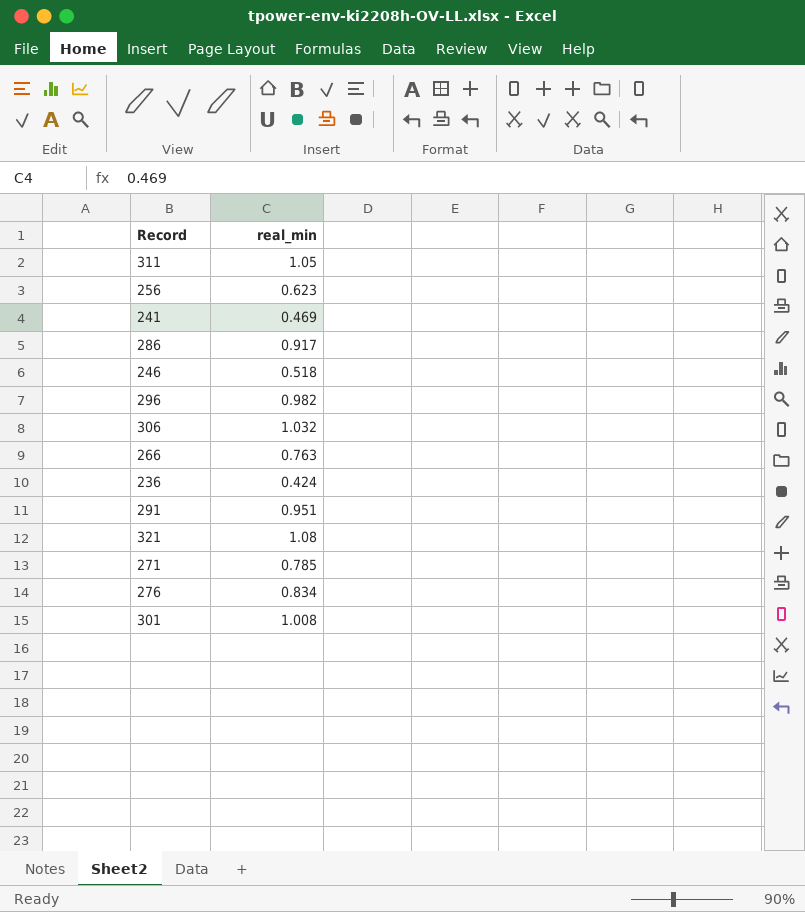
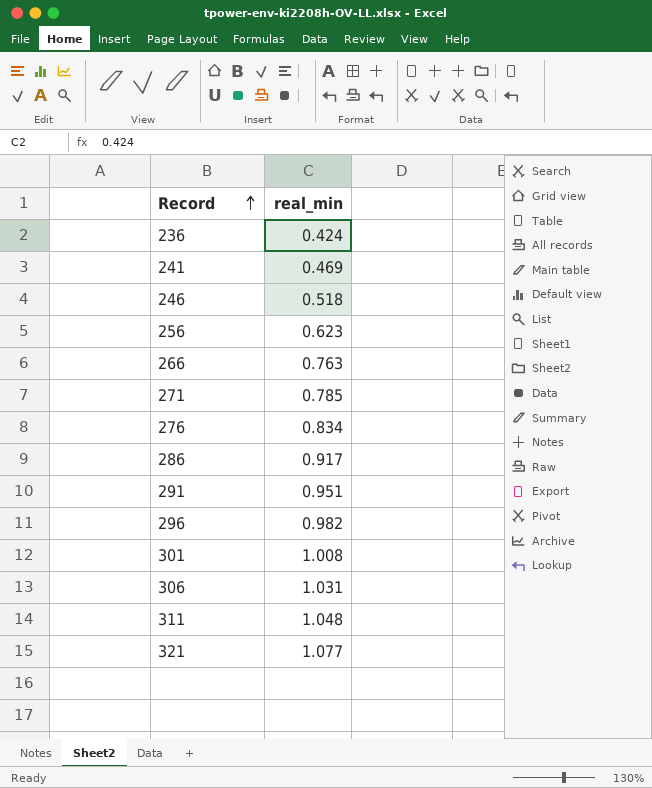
row order: none -> Record ascending
306 | real_min: 1.032 -> 1.031
311 | real_min: 1.05 -> 1.048
321 | real_min: 1.08 -> 1.077

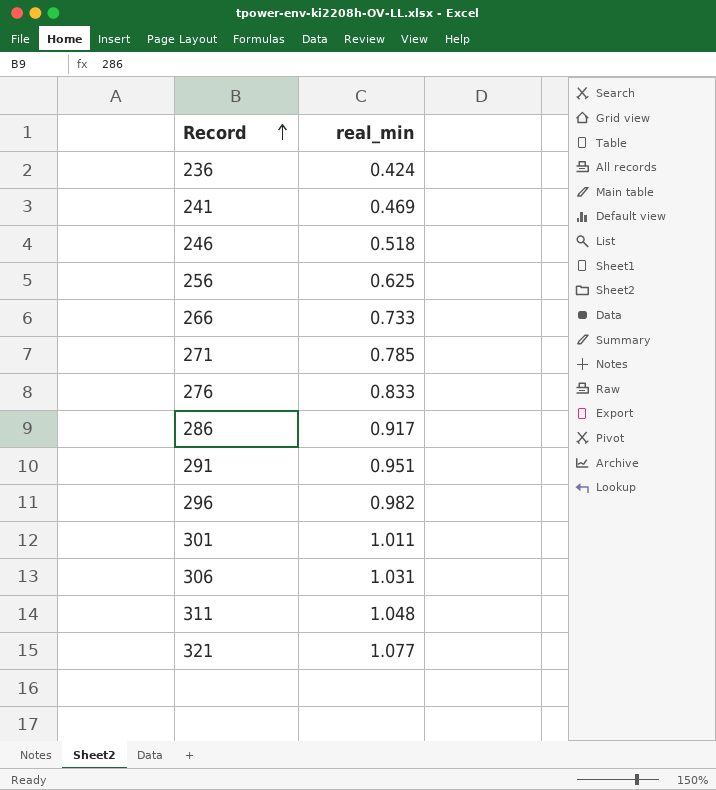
256 | real_min: 0.623 -> 0.625
266 | real_min: 0.763 -> 0.733
276 | real_min: 0.834 -> 0.833
301 | real_min: 1.008 -> 1.011

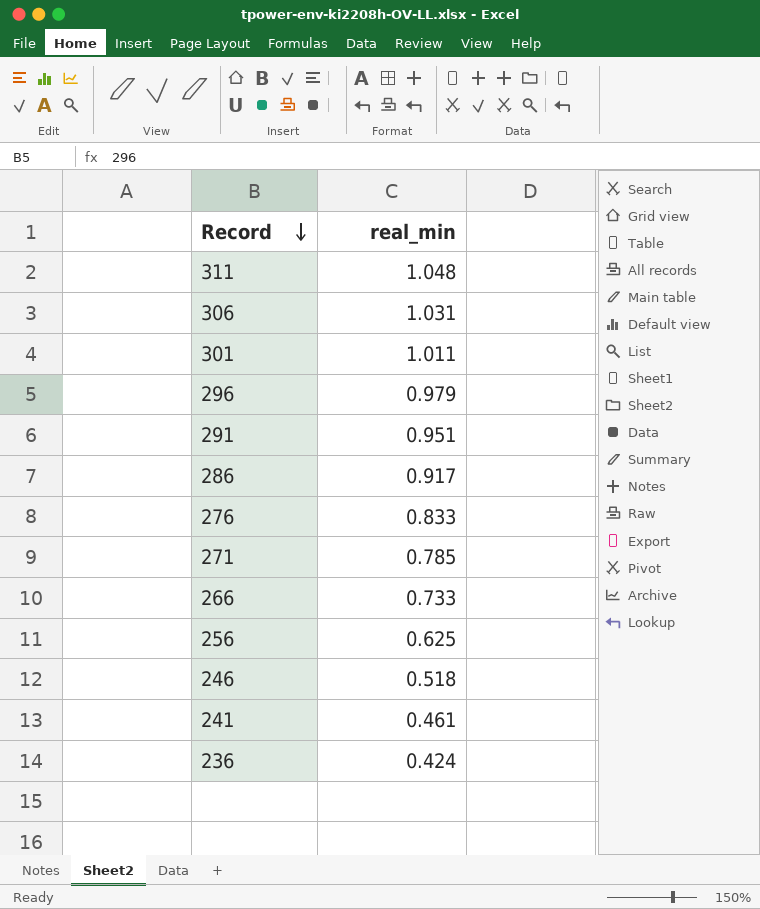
row order: Record ascending -> Record descending
row 321: 1.077 -> none
296 | real_min: 0.982 -> 0.979
241 | real_min: 0.469 -> 0.461

